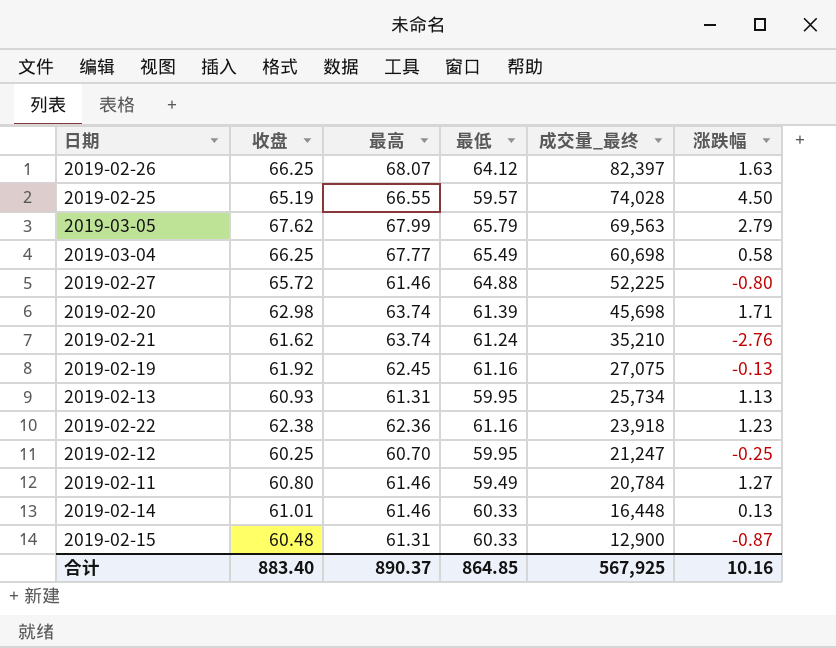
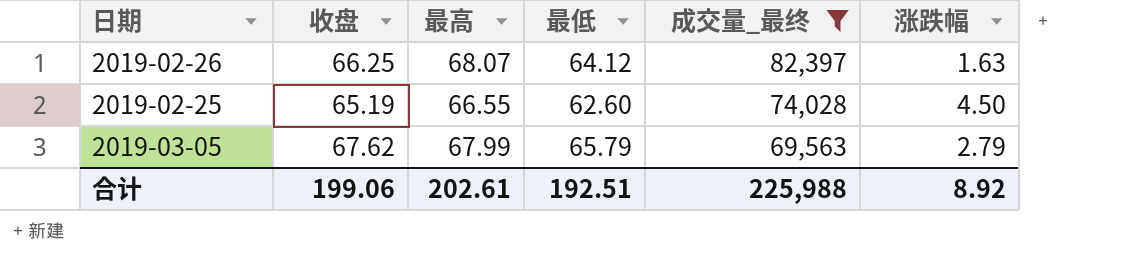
filter: none -> 成交量_最终 >= 69,563
2019-02-25 | 最低: 59.57 -> 62.60
合计 | 收盘: 883.40 -> 199.06
合计 | 最高: 890.37 -> 202.61
合计 | 最低: 864.85 -> 192.51
合计 | 成交量_最终: 567,925 -> 225,988
合计 | 涨跌幅: 10.16 -> 8.92

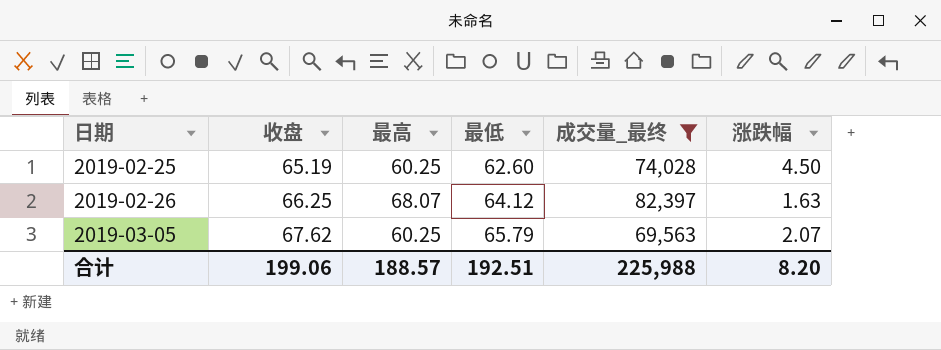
row order: 成交量_最终 descending -> 日期 ascending
2019-02-25 | 最高: 66.55 -> 60.25
2019-03-05 | 最高: 67.99 -> 60.25
2019-03-05 | 涨跌幅: 2.79 -> 2.07
合计 | 最高: 202.61 -> 188.57
合计 | 涨跌幅: 8.92 -> 8.20

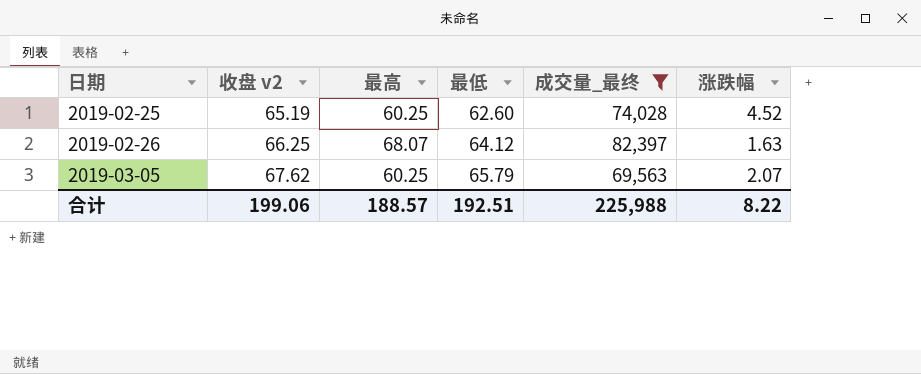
column name: 收盘 -> 收盘 v2
2019-02-25 | 涨跌幅: 4.50 -> 4.52
合计 | 涨跌幅: 8.20 -> 8.22

